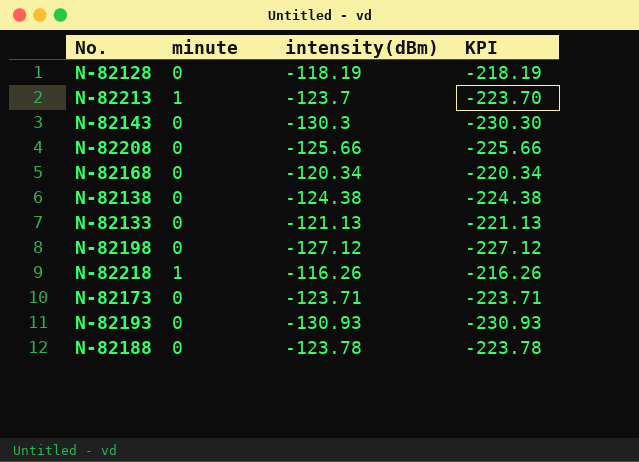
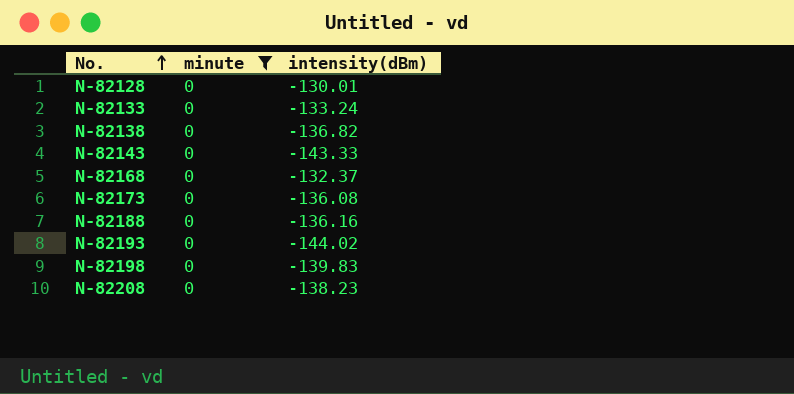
filter: none -> minute = 0
row order: none -> No. ascending
column KPI | formula: [intensity(dBm)] - 100 -> none
N-82128 | intensity(dBm): -118.19 -> -130.01
N-82133 | intensity(dBm): -121.13 -> -133.24
N-82138 | intensity(dBm): -124.38 -> -136.82
N-82143 | intensity(dBm): -130.3 -> -143.33
N-82168 | intensity(dBm): -120.34 -> -132.37
N-82173 | intensity(dBm): -123.71 -> -136.08
N-82188 | intensity(dBm): -123.78 -> -136.16
N-82193 | intensity(dBm): -130.93 -> -144.02
N-82198 | intensity(dBm): -127.12 -> -139.83
N-82208 | intensity(dBm): -125.66 -> -138.23

